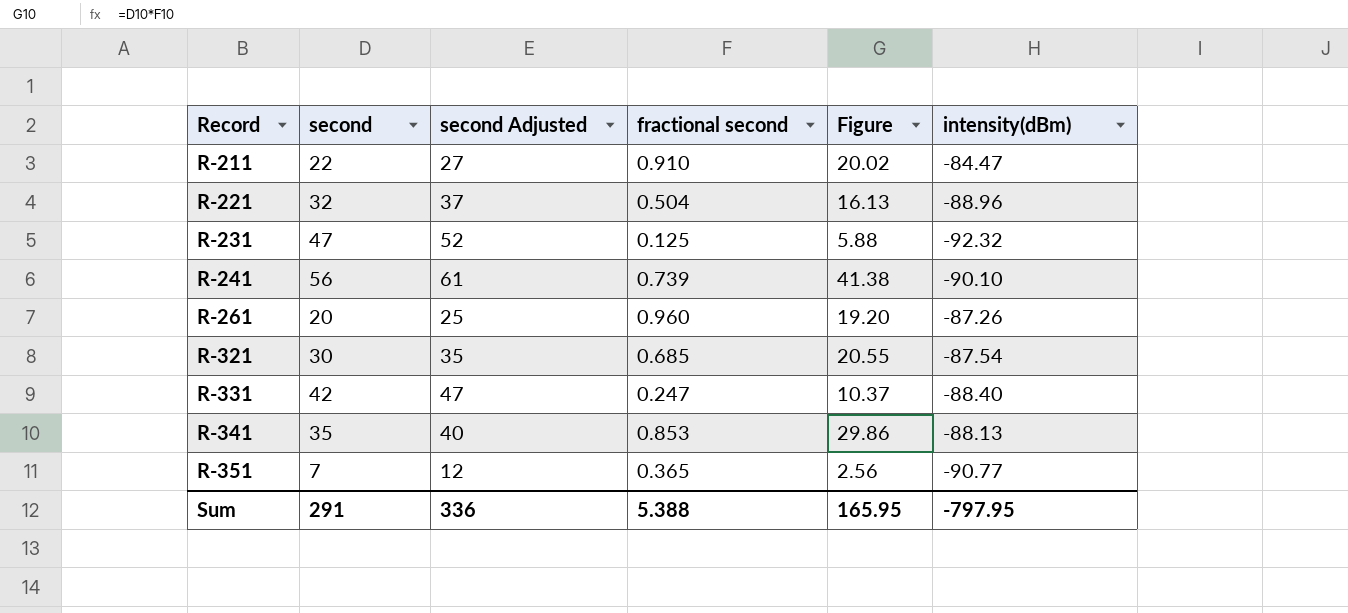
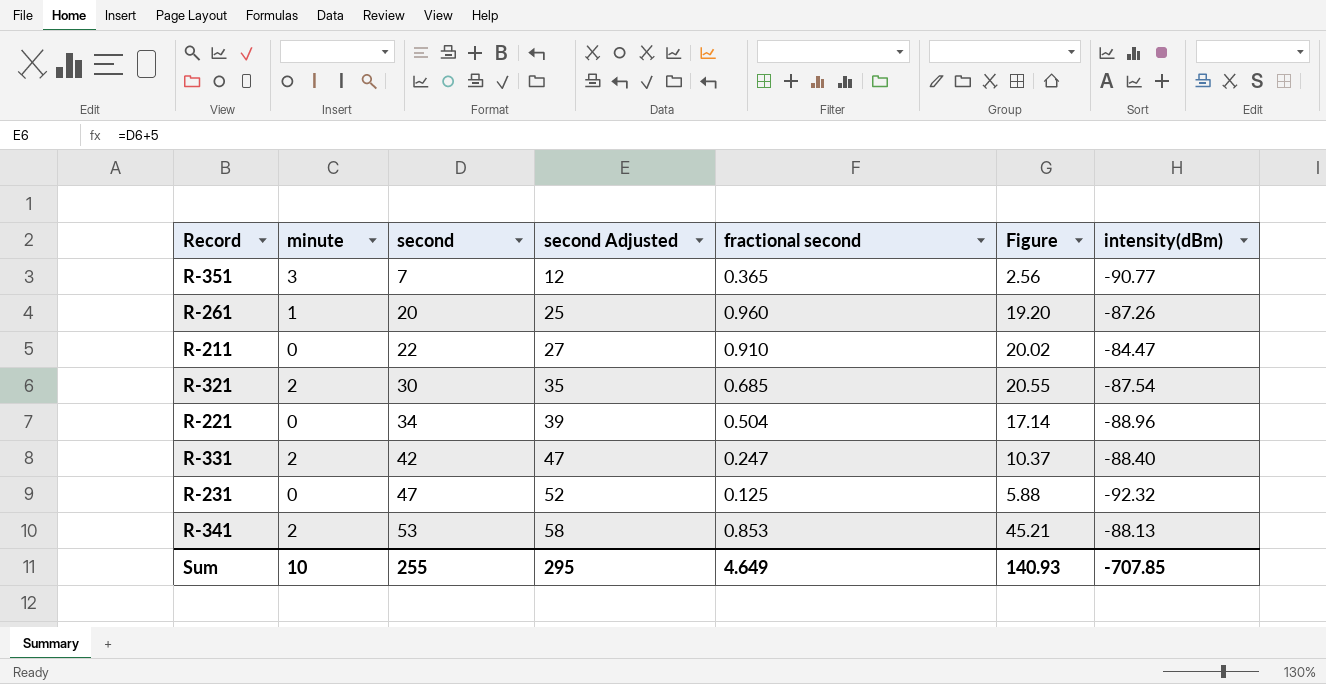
row order: Record ascending -> second ascending
column minute | position: none -> 2
row R-241: 56 | 61 | 0.739 | 41.38 | -90.10 -> none
R-221 | second: 32 -> 34
R-221 | second Adjusted: 37 -> 39
R-221 | Figure: 16.13 -> 17.14
R-341 | second: 35 -> 53
R-341 | second Adjusted: 40 -> 58
R-341 | Figure: 29.86 -> 45.21
Sum | second: 291 -> 255
Sum | second Adjusted: 336 -> 295
Sum | fractional second: 5.388 -> 4.649
Sum | Figure: 165.95 -> 140.93
Sum | intensity(dBm): -797.95 -> -707.85

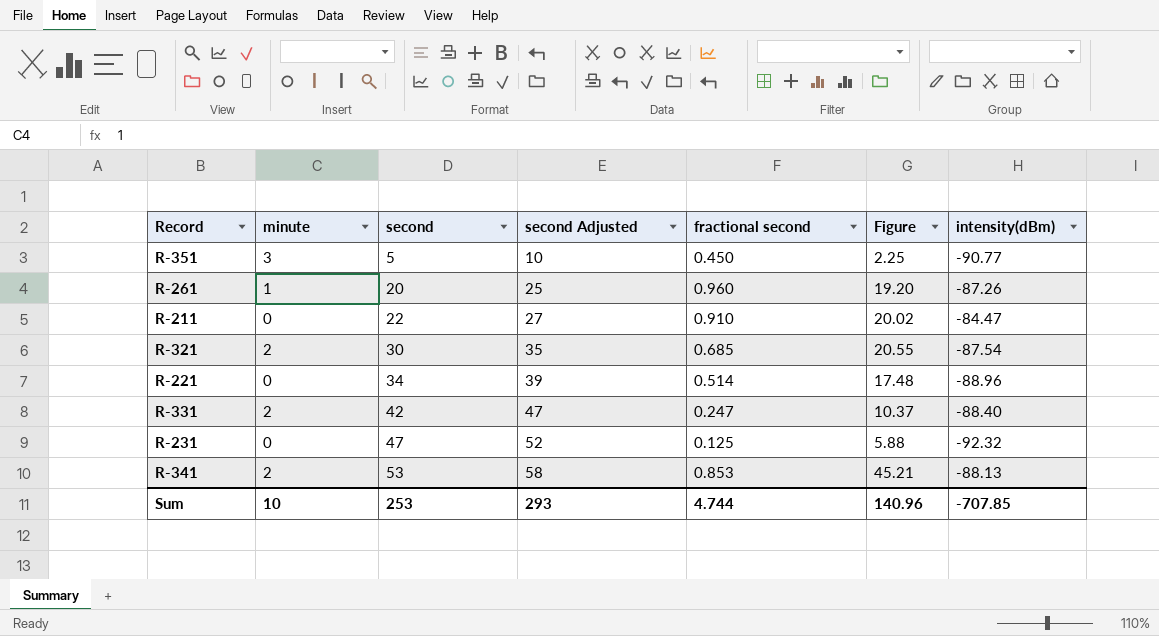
R-351 | second: 7 -> 5
R-351 | second Adjusted: 12 -> 10
R-351 | fractional second: 0.365 -> 0.450
R-351 | Figure: 2.56 -> 2.25
R-221 | fractional second: 0.504 -> 0.514
R-221 | Figure: 17.14 -> 17.48
Sum | second: 255 -> 253
Sum | second Adjusted: 295 -> 293
Sum | fractional second: 4.649 -> 4.744
Sum | Figure: 140.93 -> 140.96

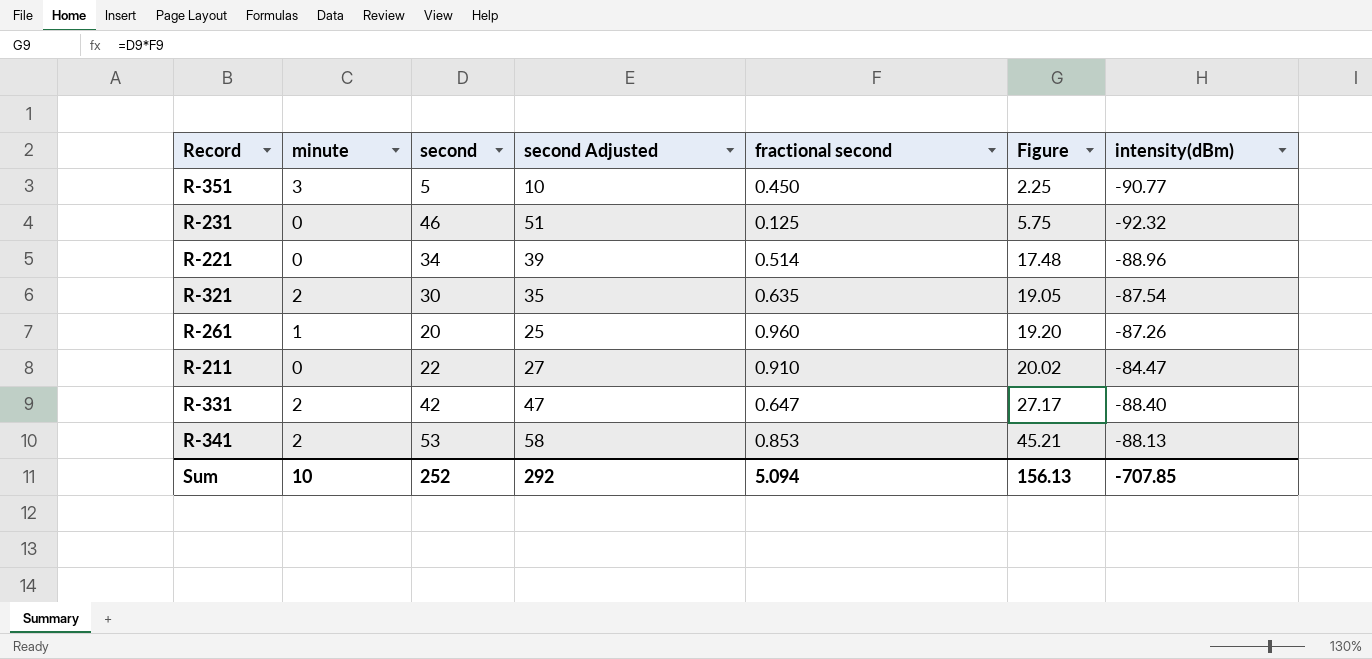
row order: second ascending -> Figure ascending
R-231 | second: 47 -> 46
R-231 | second Adjusted: 52 -> 51
R-231 | Figure: 5.88 -> 5.75
R-321 | fractional second: 0.685 -> 0.635
R-321 | Figure: 20.55 -> 19.05
R-331 | fractional second: 0.247 -> 0.647
R-331 | Figure: 10.37 -> 27.17
Sum | second: 253 -> 252
Sum | second Adjusted: 293 -> 292
Sum | fractional second: 4.744 -> 5.094
Sum | Figure: 140.96 -> 156.13

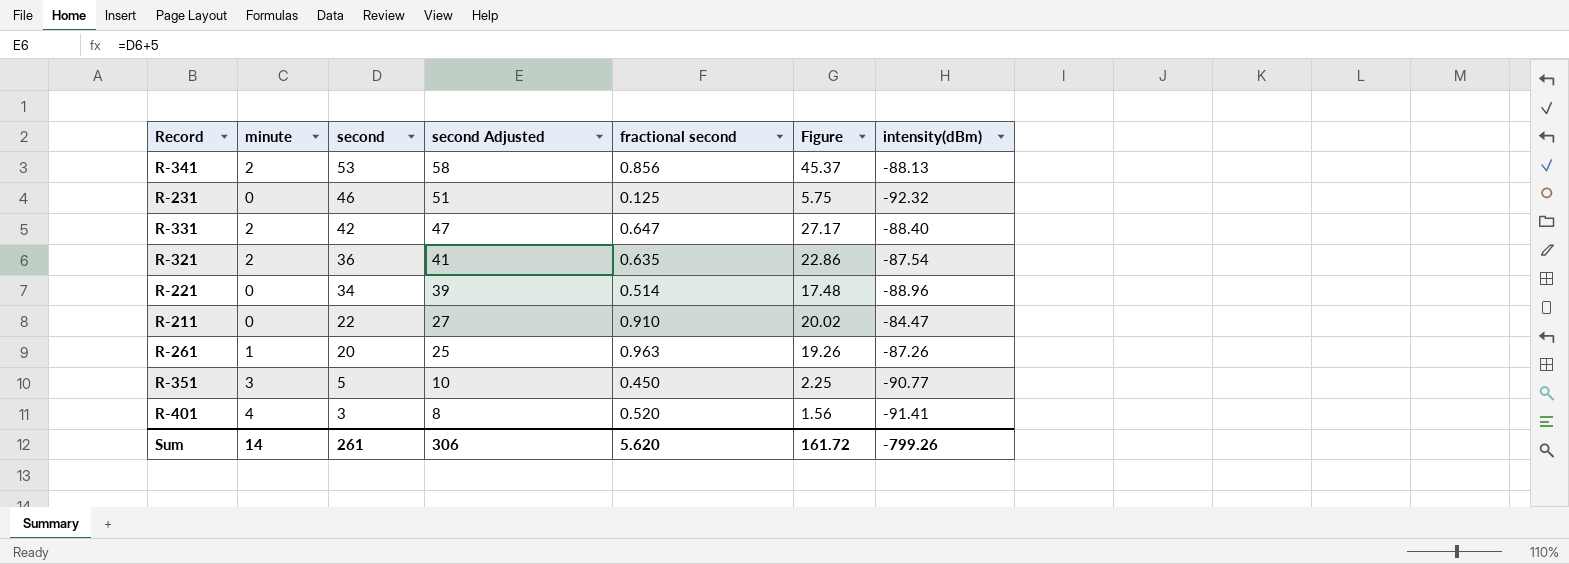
row order: Figure ascending -> second descending
R-341 | fractional second: 0.853 -> 0.856
R-341 | Figure: 45.21 -> 45.37
R-321 | second: 30 -> 36
R-321 | second Adjusted: 35 -> 41
R-321 | Figure: 19.05 -> 22.86
R-261 | fractional second: 0.960 -> 0.963
R-261 | Figure: 19.20 -> 19.26
row R-401: none -> 4 | 3 | 8 | 0.520 | 1.56 | -91.41
Sum | minute: 10 -> 14
Sum | second: 252 -> 261
Sum | second Adjusted: 292 -> 306
Sum | fractional second: 5.094 -> 5.620
Sum | Figure: 156.13 -> 161.72
Sum | intensity(dBm): -707.85 -> -799.26

